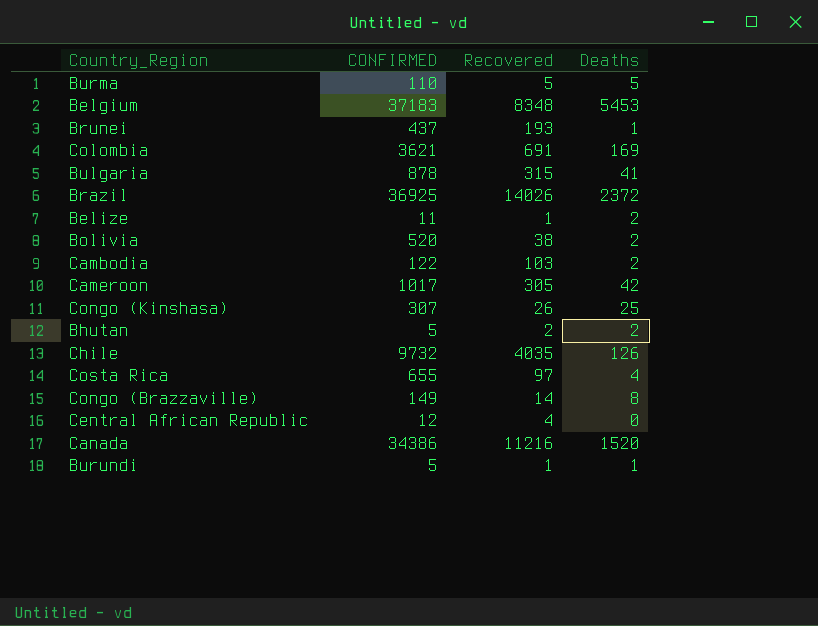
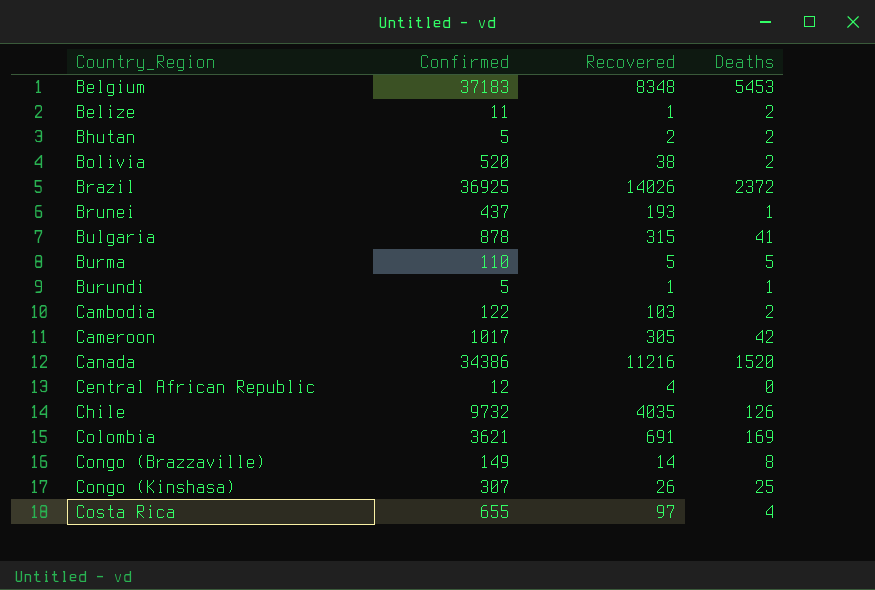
row order: none -> Country_Region ascending
column name: CONFIRMED -> Confirmed

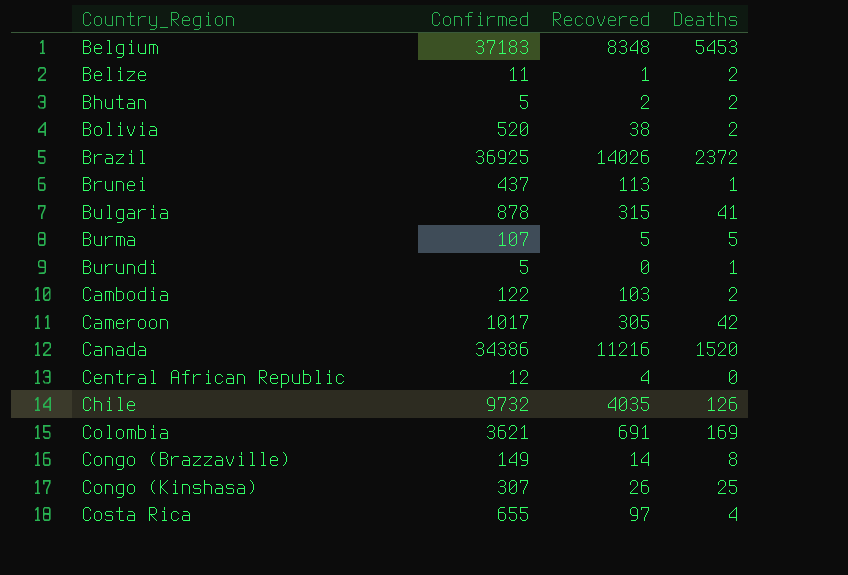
Brunei | Recovered: 193 -> 113
Burma | Confirmed: 110 -> 107
Burundi | Recovered: 1 -> 0

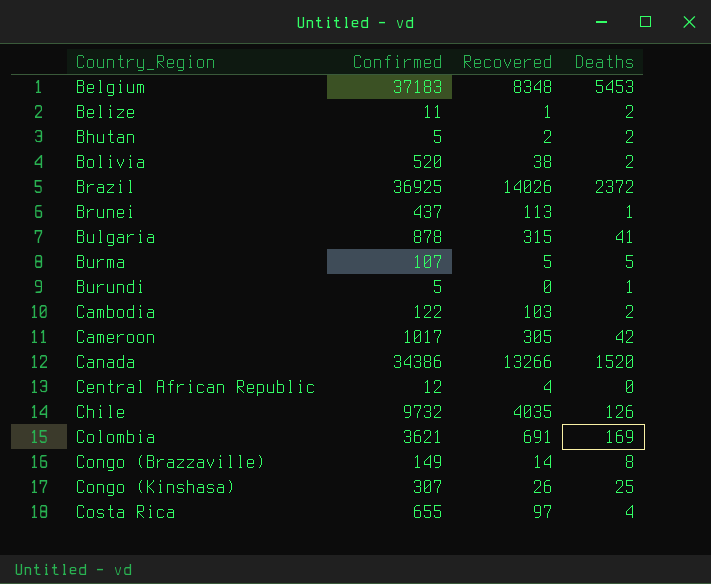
Canada | Recovered: 11216 -> 13266

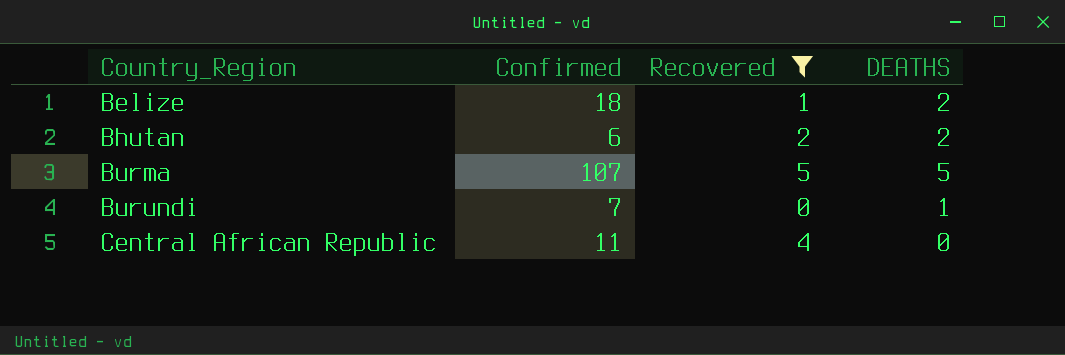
filter: none -> Recovered <= 5
column name: Deaths -> DEATHS
Belize | Confirmed: 11 -> 18
Bhutan | Confirmed: 5 -> 6
Burundi | Confirmed: 5 -> 7
Central African Republic | Confirmed: 12 -> 11

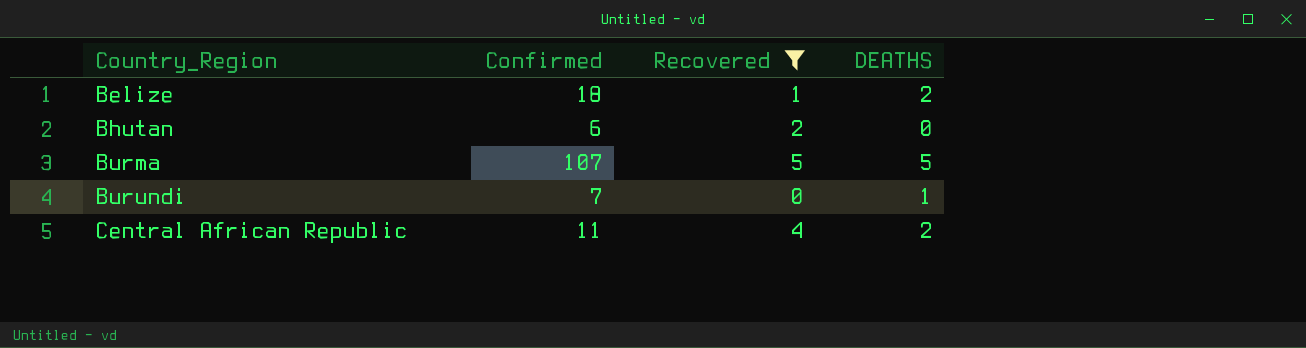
Bhutan | DEATHS: 2 -> 0
Central African Republic | DEATHS: 0 -> 2

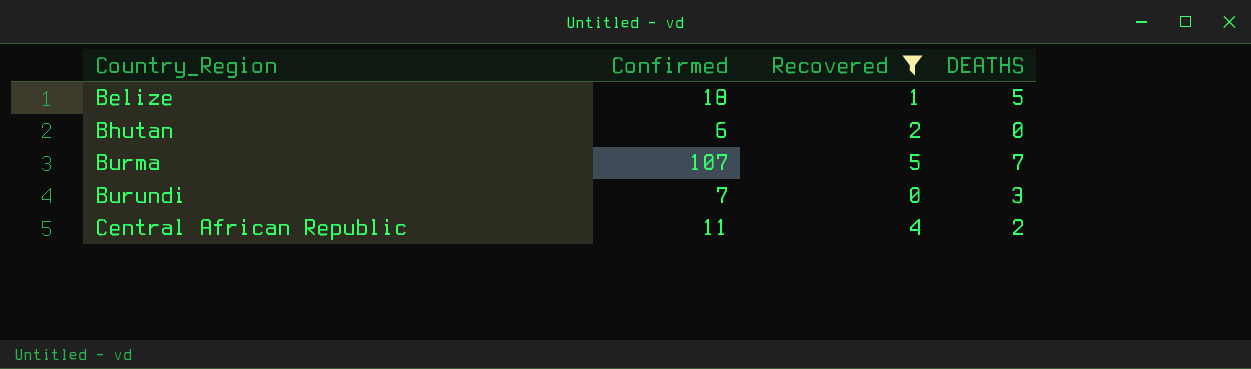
Belize | DEATHS: 2 -> 5
Burma | DEATHS: 5 -> 7
Burundi | DEATHS: 1 -> 3

